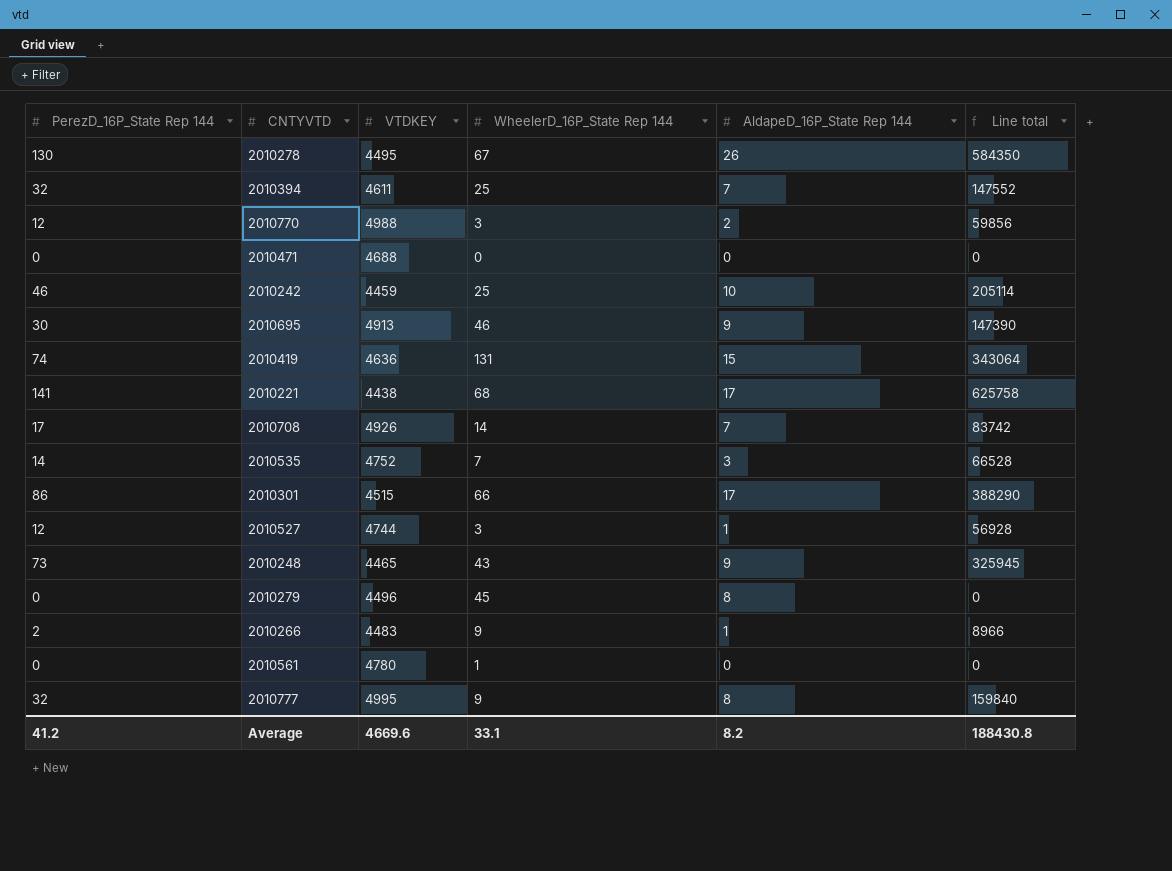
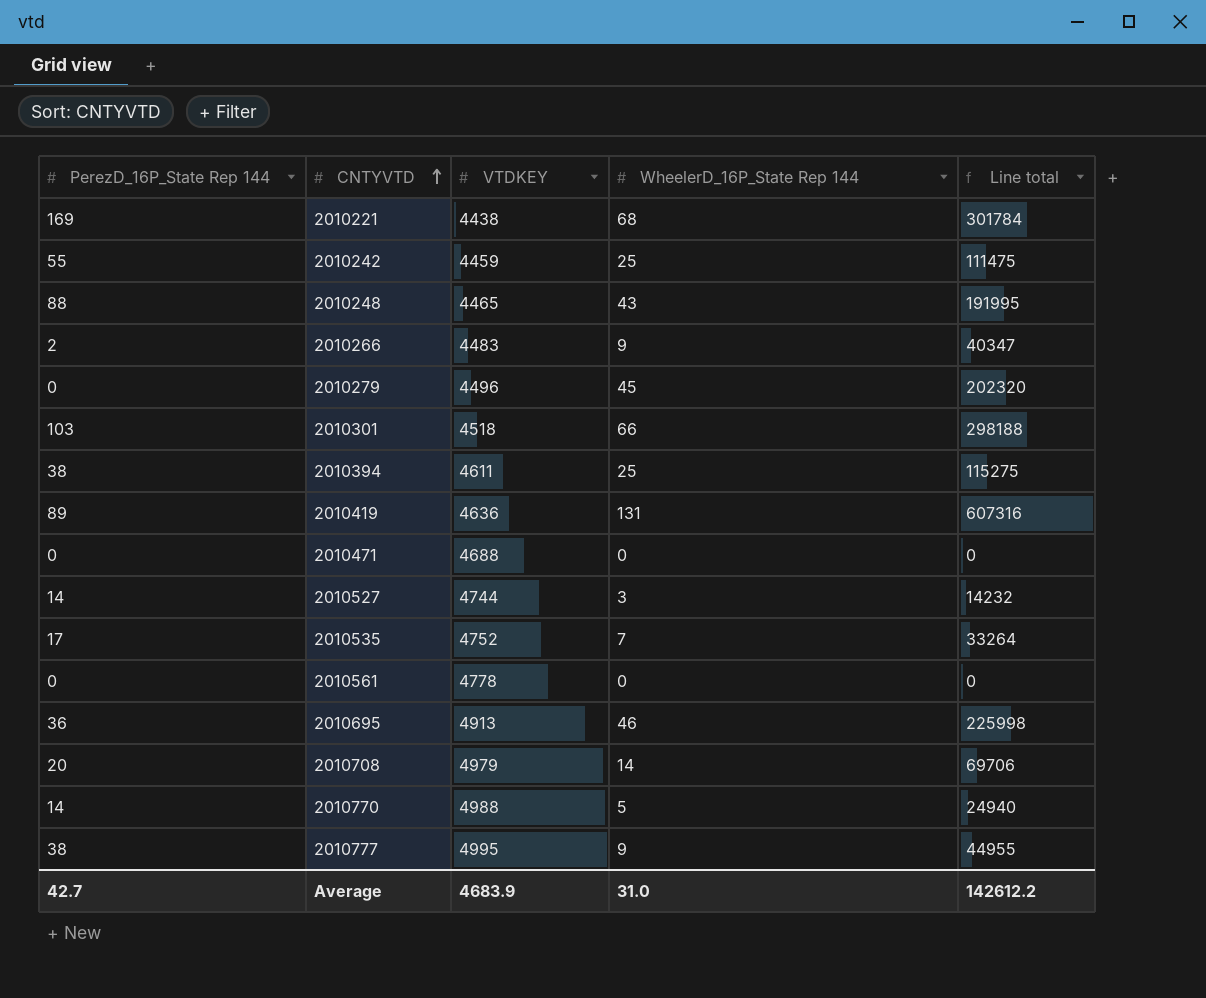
row order: none -> CNTYVTD ascending
column AldapeD_16P_State Rep 144 | position: 5 -> none
column Line total | formula: [PerezD_16P_State Rep 144] * [VTDKEY] -> [VTDKEY] * [WheelerD_16P_State Rep 144]
row 2010278: 130 | 4495 | 67 | 26 | 584350 -> none
2010221 | PerezD_16P_State Rep 144: 141 -> 169
2010242 | PerezD_16P_State Rep 144: 46 -> 55
2010248 | PerezD_16P_State Rep 144: 73 -> 88
2010301 | PerezD_16P_State Rep 144: 86 -> 103
2010301 | VTDKEY: 4515 -> 4518
2010394 | PerezD_16P_State Rep 144: 32 -> 38
2010419 | PerezD_16P_State Rep 144: 74 -> 89
2010527 | PerezD_16P_State Rep 144: 12 -> 14
2010535 | PerezD_16P_State Rep 144: 14 -> 17
2010561 | VTDKEY: 4780 -> 4778
2010561 | WheelerD_16P_State Rep 144: 1 -> 0
2010695 | PerezD_16P_State Rep 144: 30 -> 36
2010708 | PerezD_16P_State Rep 144: 17 -> 20
2010708 | VTDKEY: 4926 -> 4979
2010770 | PerezD_16P_State Rep 144: 12 -> 14
2010770 | WheelerD_16P_State Rep 144: 3 -> 5
2010777 | PerezD_16P_State Rep 144: 32 -> 38
Average | PerezD_16P_State Rep 144: 41.2 -> 42.7
Average | VTDKEY: 4669.6 -> 4683.9
Average | WheelerD_16P_State Rep 144: 33.1 -> 31.0
Average | Line total: 188430.8 -> 142612.2

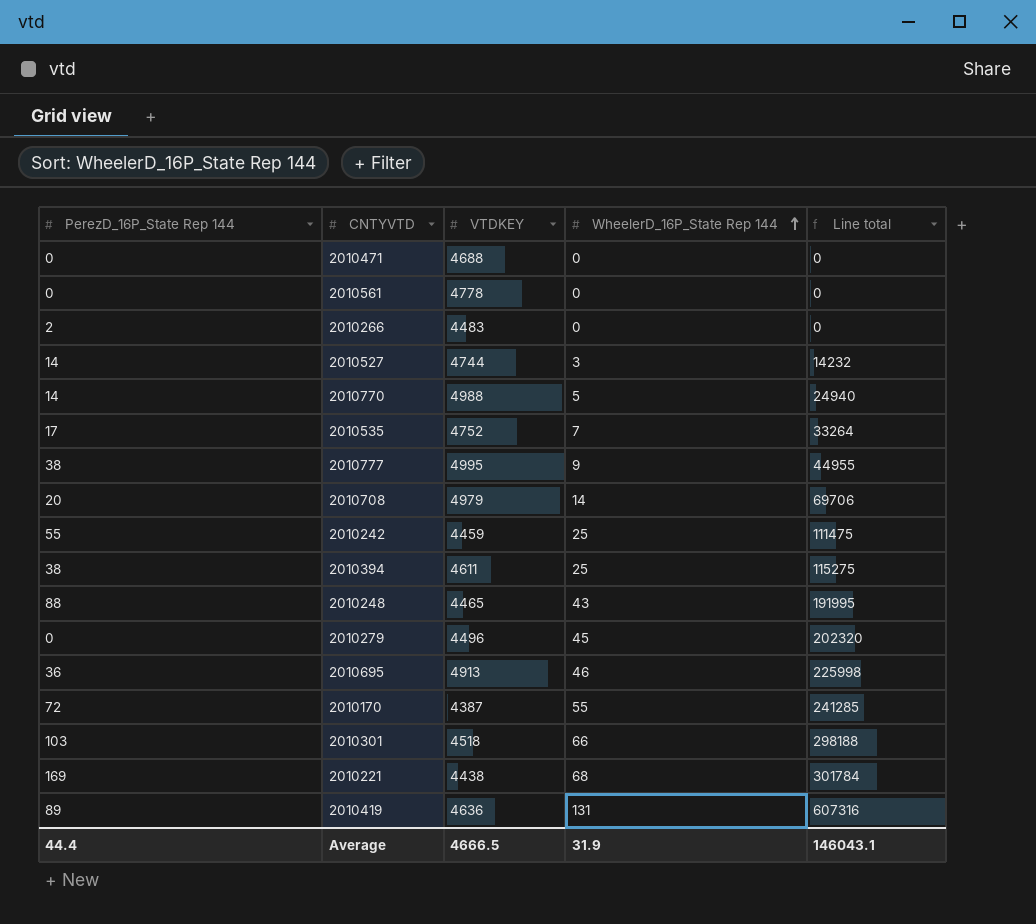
row order: CNTYVTD ascending -> WheelerD_16P_State Rep 144 ascending
2010266 | WheelerD_16P_State Rep 144: 9 -> 0
2010266 | Line total: 40347 -> 0
row 2010170: none -> 72 | 4387 | 55 | 241285
Average | PerezD_16P_State Rep 144: 42.7 -> 44.4
Average | VTDKEY: 4683.9 -> 4666.5
Average | WheelerD_16P_State Rep 144: 31.0 -> 31.9
Average | Line total: 142612.2 -> 146043.1

